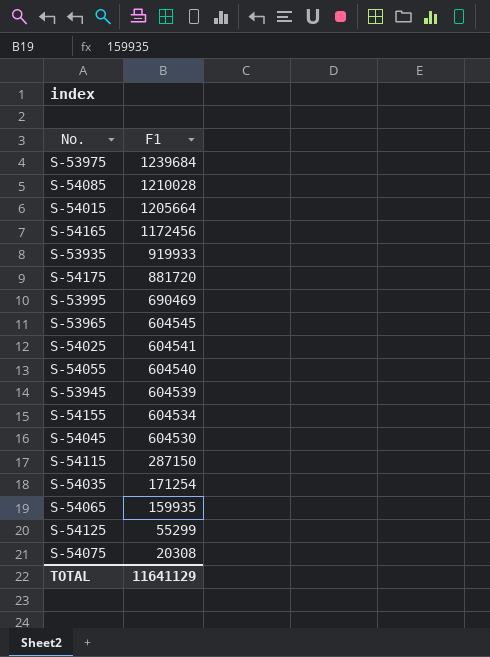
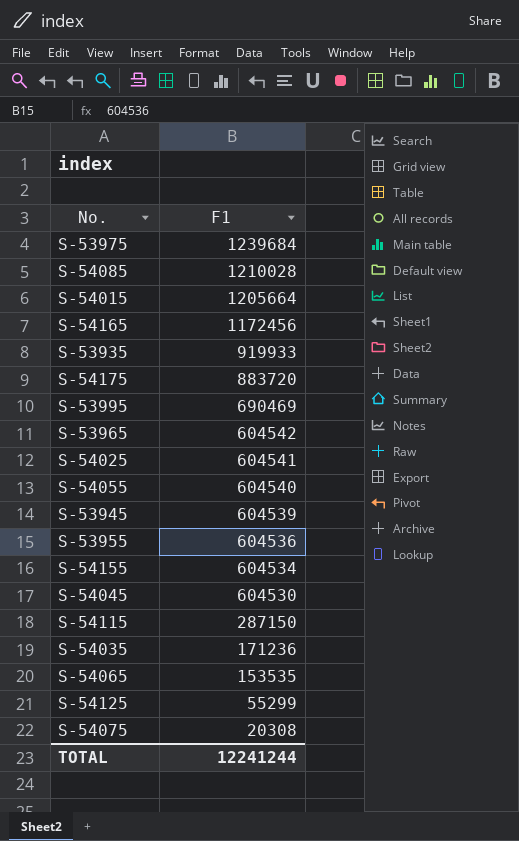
S-54175 | F1: 881720 -> 883720
S-53965 | F1: 604545 -> 604542
row S-53955: none -> 604536
S-54035 | F1: 171254 -> 171236
S-54065 | F1: 159935 -> 153535
TOTAL | F1: 11641129 -> 12241244

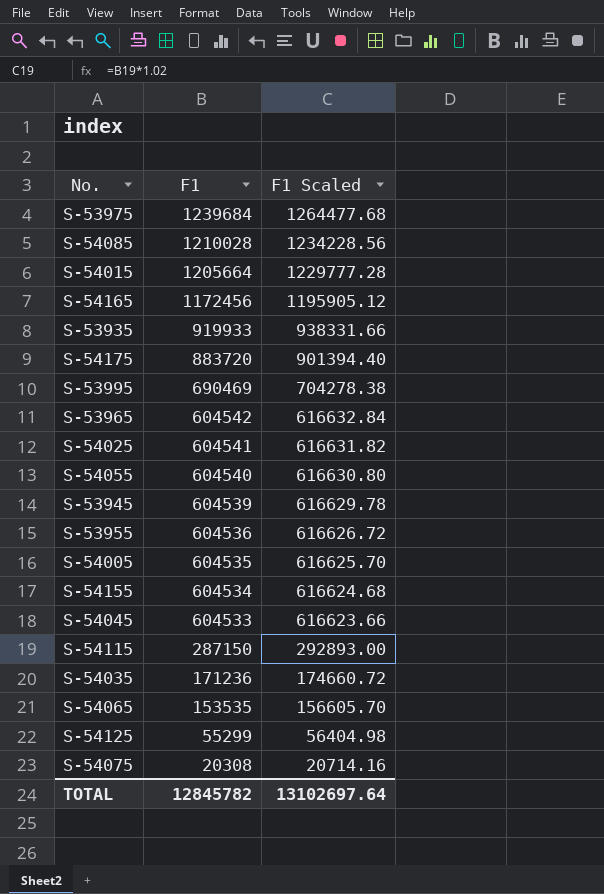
column F1 Scaled | formula: none -> [F1] * 1.02
row S-54005: none -> 604535 | 616625.70
S-54045 | F1: 604530 -> 604533
TOTAL | F1: 12241244 -> 12845782

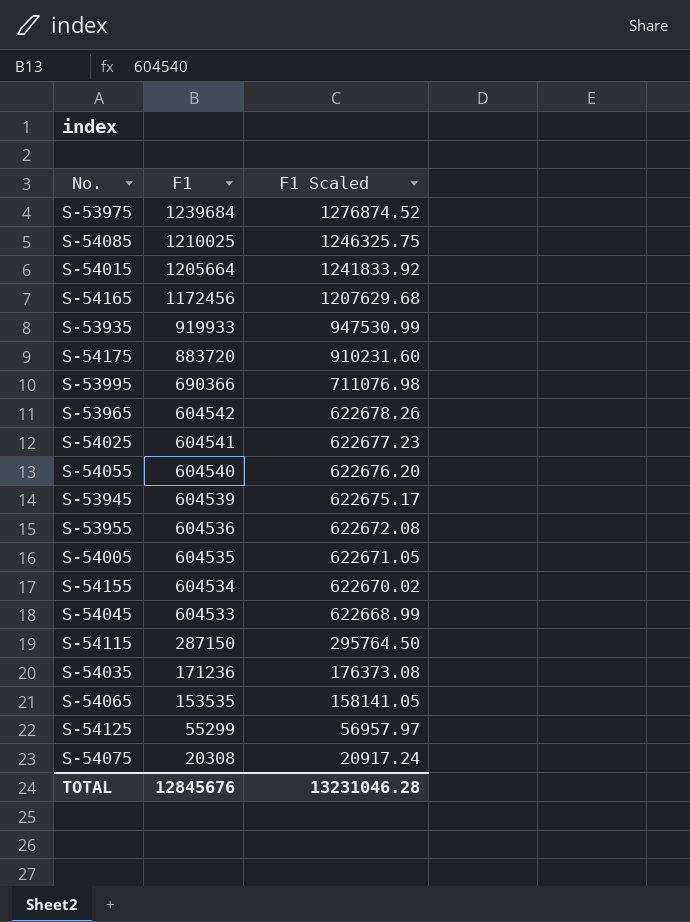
column F1 Scaled | formula: [F1] * 1.02 -> [F1] * 1.03
S-54085 | F1: 1210028 -> 1210025
S-53995 | F1: 690469 -> 690366
TOTAL | F1: 12845782 -> 12845676
TOTAL | F1 Scaled: 13102697.64 -> 13231046.28

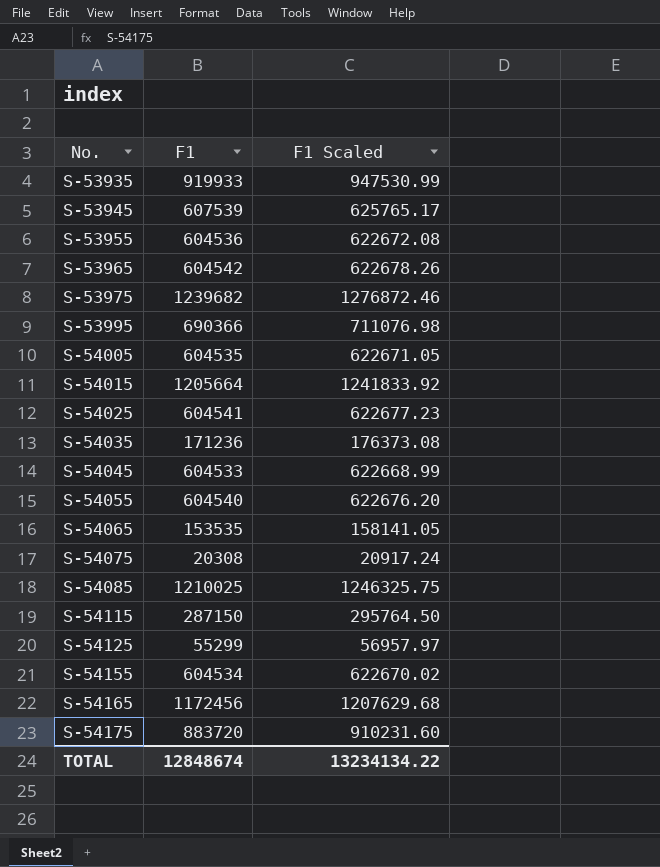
row order: F1 descending -> No. ascending
S-53945 | F1: 604539 -> 607539
S-53945 | F1 Scaled: 622675.17 -> 625765.17
S-53975 | F1: 1239684 -> 1239682
S-53975 | F1 Scaled: 1276874.52 -> 1276872.46
TOTAL | F1: 12845676 -> 12848674
TOTAL | F1 Scaled: 13231046.28 -> 13234134.22

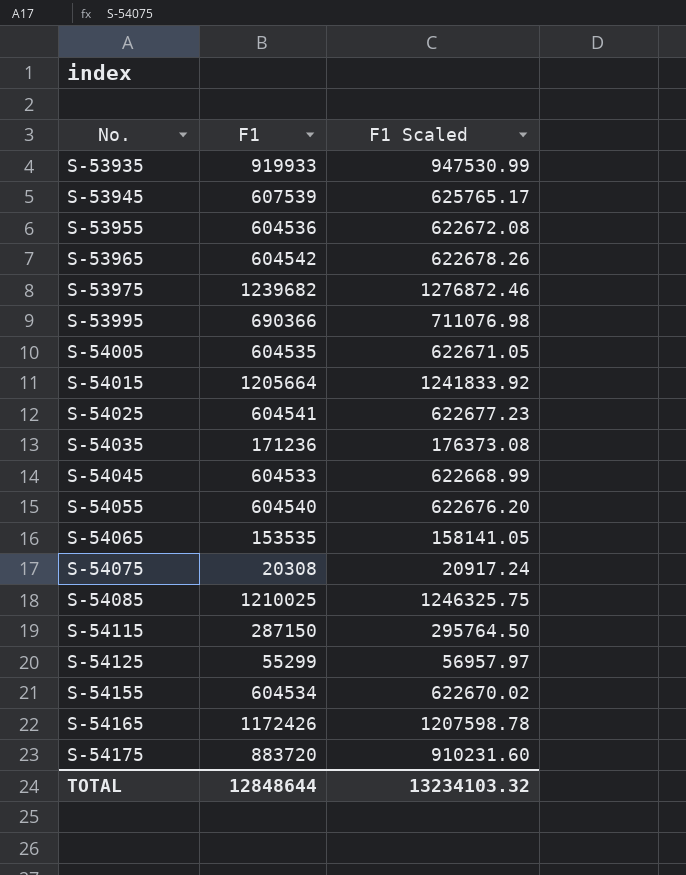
S-54165 | F1: 1172456 -> 1172426
S-54165 | F1 Scaled: 1207629.68 -> 1207598.78
TOTAL | F1: 12848674 -> 12848644
TOTAL | F1 Scaled: 13234134.22 -> 13234103.32

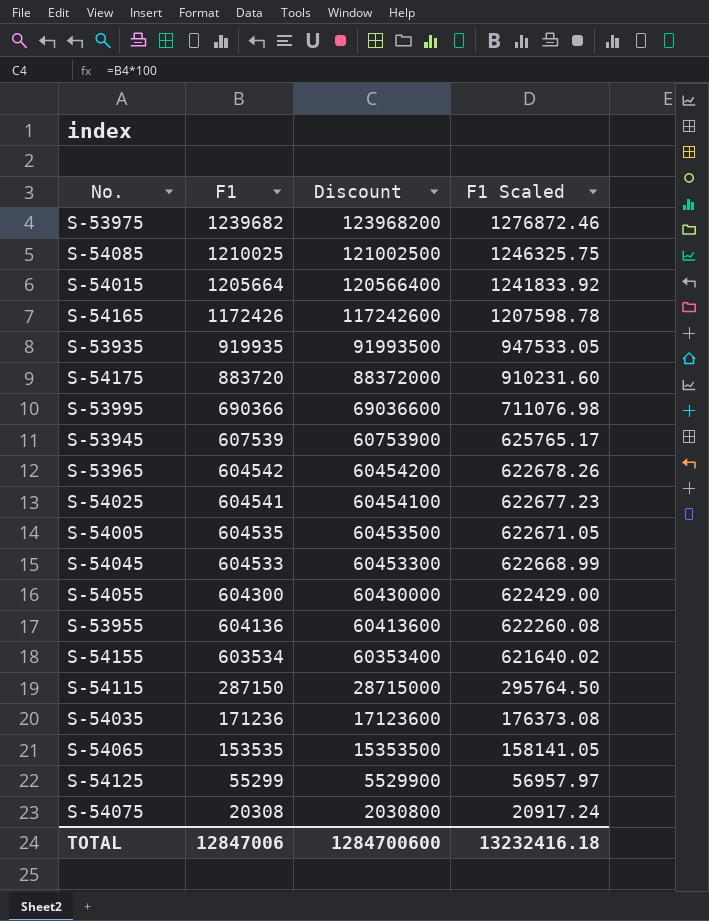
row order: No. ascending -> F1 descending
column Discount | formula: none -> [F1] * 100
S-53935 | F1: 919933 -> 919935
S-53935 | F1 Scaled: 947530.99 -> 947533.05
S-54055 | F1: 604540 -> 604300
S-54055 | F1 Scaled: 622676.20 -> 622429.00
S-53955 | F1: 604536 -> 604136
S-53955 | F1 Scaled: 622672.08 -> 622260.08
S-54155 | F1: 604534 -> 603534
S-54155 | F1 Scaled: 622670.02 -> 621640.02
TOTAL | F1: 12848644 -> 12847006
TOTAL | F1 Scaled: 13234103.32 -> 13232416.18

